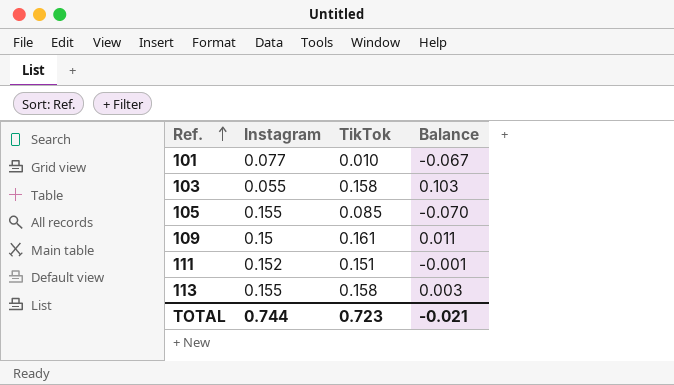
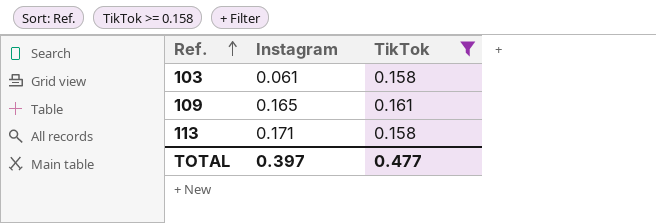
filter: none -> TikTok >= 0.158
column Balance | formula: [TikTok] - [Instagram] -> none
103 | Instagram: 0.055 -> 0.061
109 | Instagram: 0.15 -> 0.165
113 | Instagram: 0.155 -> 0.171
TOTAL | Instagram: 0.744 -> 0.397
TOTAL | TikTok: 0.723 -> 0.477

